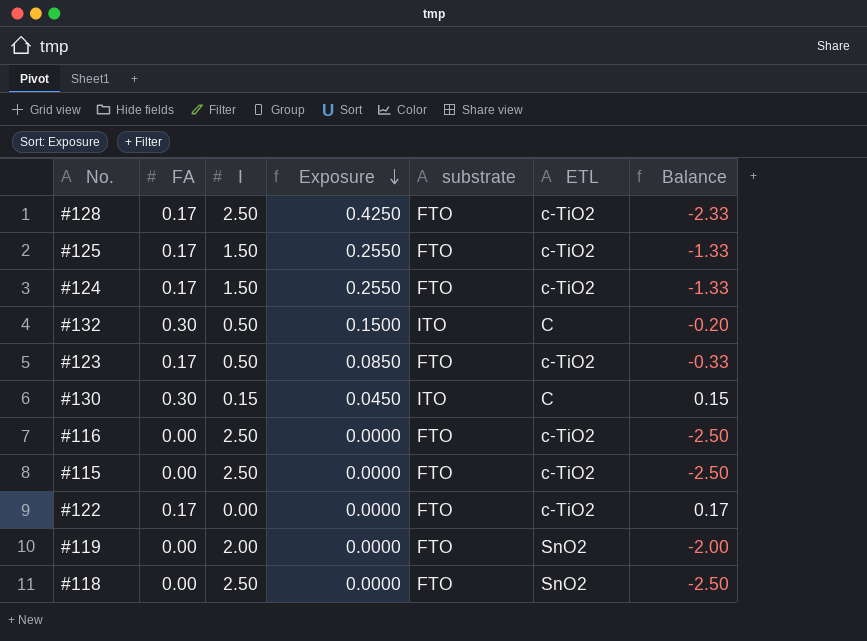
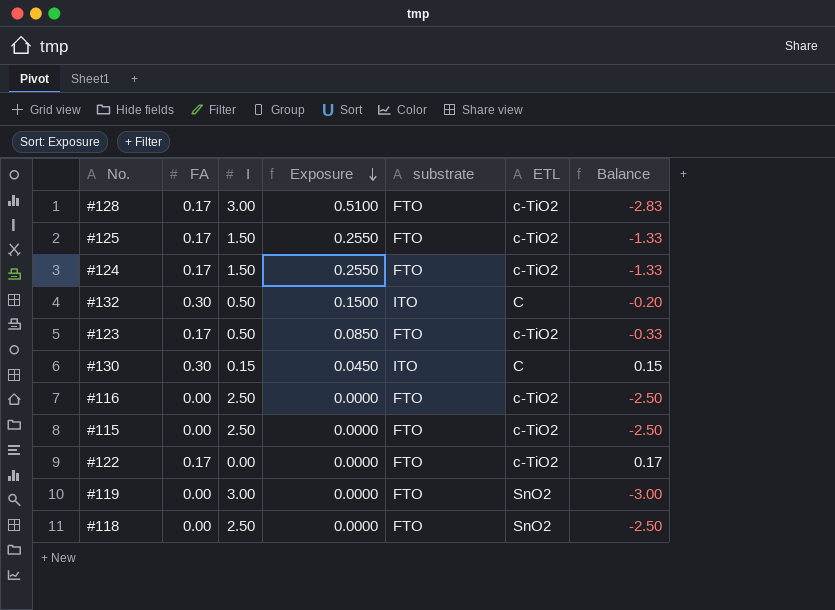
#128 | I: 2.50 -> 3.00
#128 | Exposure: 0.4250 -> 0.5100
#128 | Balance: -2.33 -> -2.83
#119 | I: 2.00 -> 3.00
#119 | Balance: -2.00 -> -3.00

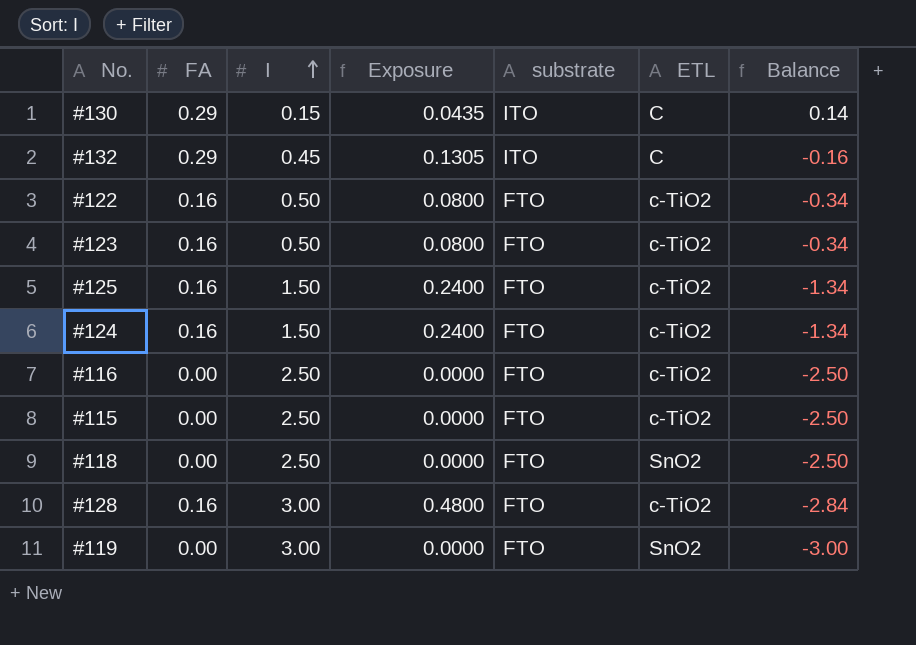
row order: Exposure descending -> I ascending
#130 | FA: 0.30 -> 0.29
#130 | Exposure: 0.0450 -> 0.0435
#130 | Balance: 0.15 -> 0.14
#132 | FA: 0.30 -> 0.29
#132 | I: 0.50 -> 0.45
#132 | Exposure: 0.1500 -> 0.1305
#132 | Balance: -0.20 -> -0.16
#122 | FA: 0.17 -> 0.16
#122 | I: 0.00 -> 0.50
#122 | Exposure: 0.0000 -> 0.0800
#122 | Balance: 0.17 -> -0.34
#123 | FA: 0.17 -> 0.16
#123 | Exposure: 0.0850 -> 0.0800
#123 | Balance: -0.33 -> -0.34
#125 | FA: 0.17 -> 0.16
#125 | Exposure: 0.2550 -> 0.2400
#125 | Balance: -1.33 -> -1.34
#124 | FA: 0.17 -> 0.16
#124 | Exposure: 0.2550 -> 0.2400
#124 | Balance: -1.33 -> -1.34
#128 | FA: 0.17 -> 0.16
#128 | Exposure: 0.5100 -> 0.4800
#128 | Balance: -2.83 -> -2.84

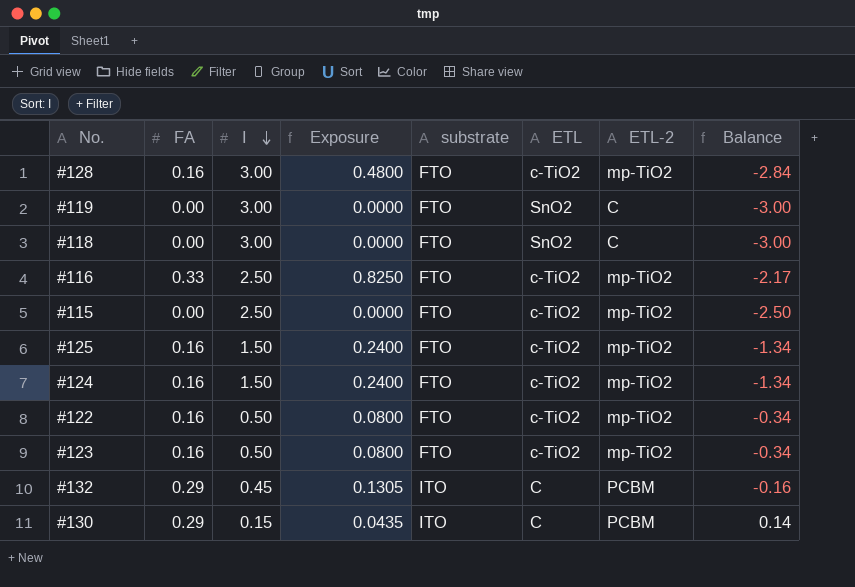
row order: I ascending -> I descending
column ETL-2 | position: none -> 7
#118 | I: 2.50 -> 3.00
#118 | Balance: -2.50 -> -3.00
#116 | FA: 0.00 -> 0.33
#116 | Exposure: 0.0000 -> 0.8250
#116 | Balance: -2.50 -> -2.17

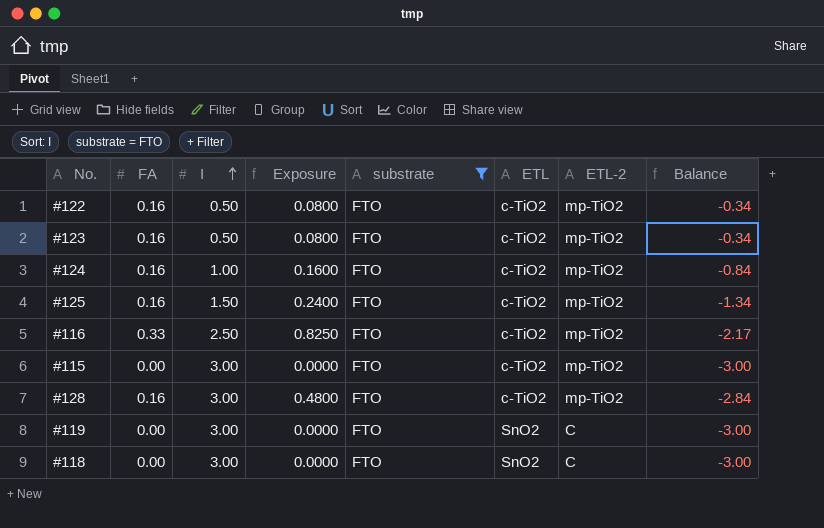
filter: none -> substrate = FTO
row order: I descending -> I ascending
#124 | I: 1.50 -> 1.00
#124 | Exposure: 0.2400 -> 0.1600
#124 | Balance: -1.34 -> -0.84
#115 | I: 2.50 -> 3.00
#115 | Balance: -2.50 -> -3.00

